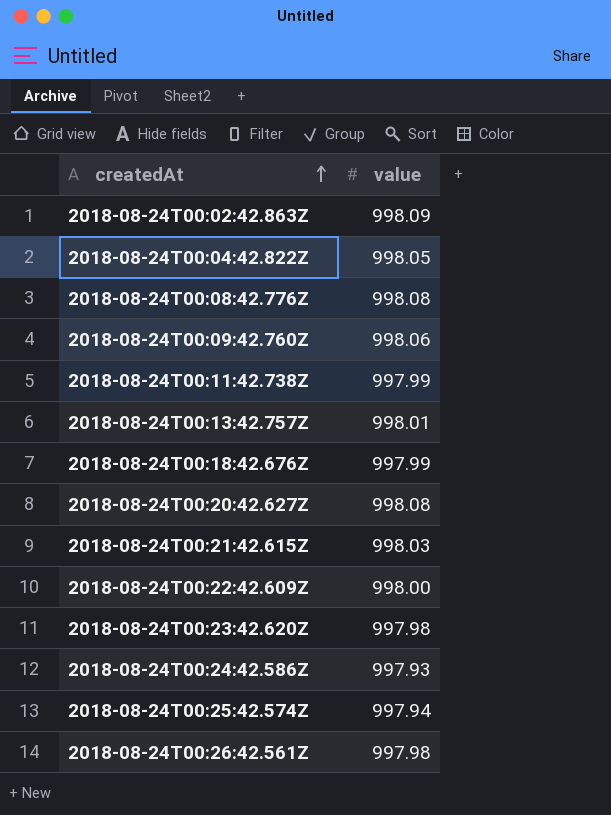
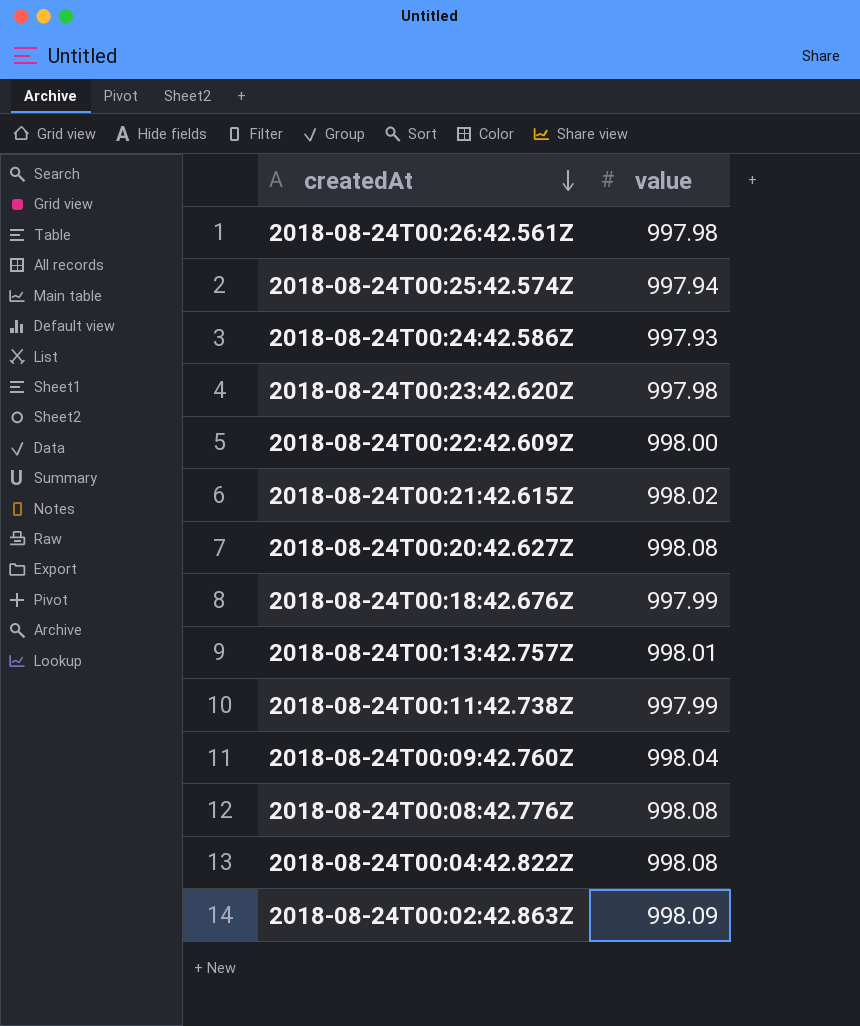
row order: createdAt ascending -> createdAt descending
2018-08-24T00:21:42.615Z | value: 998.03 -> 998.02
2018-08-24T00:09:42.760Z | value: 998.06 -> 998.04
2018-08-24T00:04:42.822Z | value: 998.05 -> 998.08

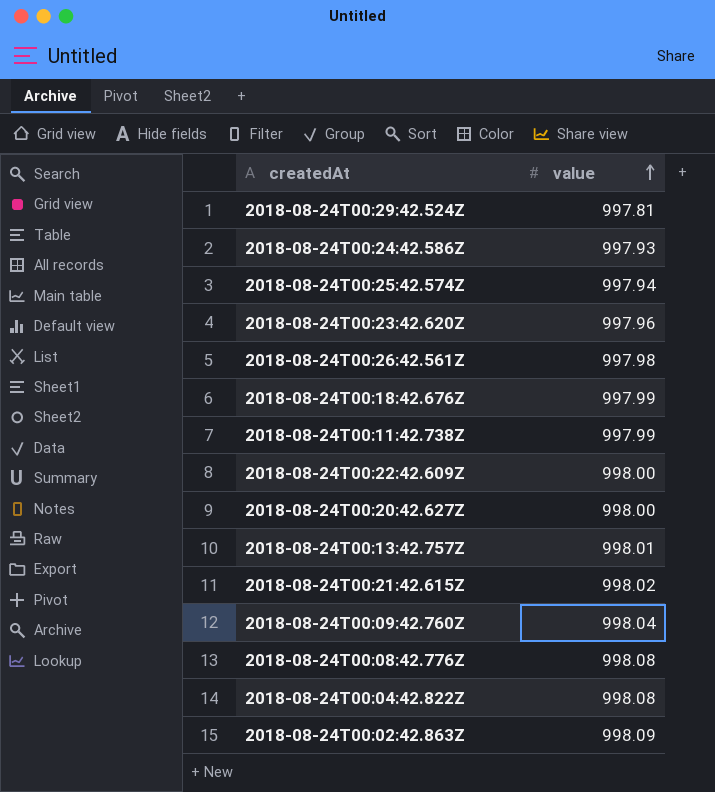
row order: createdAt descending -> value ascending
row 2018-08-24T00:29:42.524Z: none -> 997.81
2018-08-24T00:23:42.620Z | value: 997.98 -> 997.96
2018-08-24T00:20:42.627Z | value: 998.08 -> 998.00

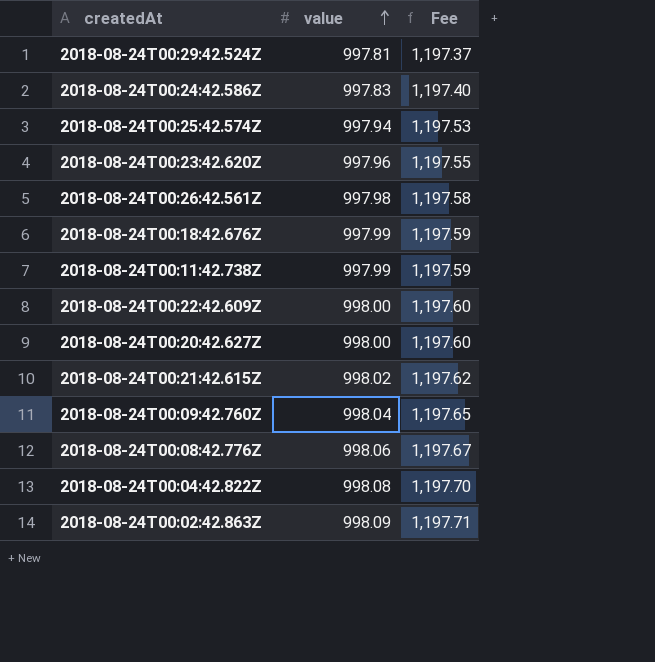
column Fee | formula: none -> [value] * 1.2
row 2018-08-24T00:13:42.757Z: 998.01 -> none
2018-08-24T00:24:42.586Z | value: 997.93 -> 997.83
2018-08-24T00:08:42.776Z | value: 998.08 -> 998.06

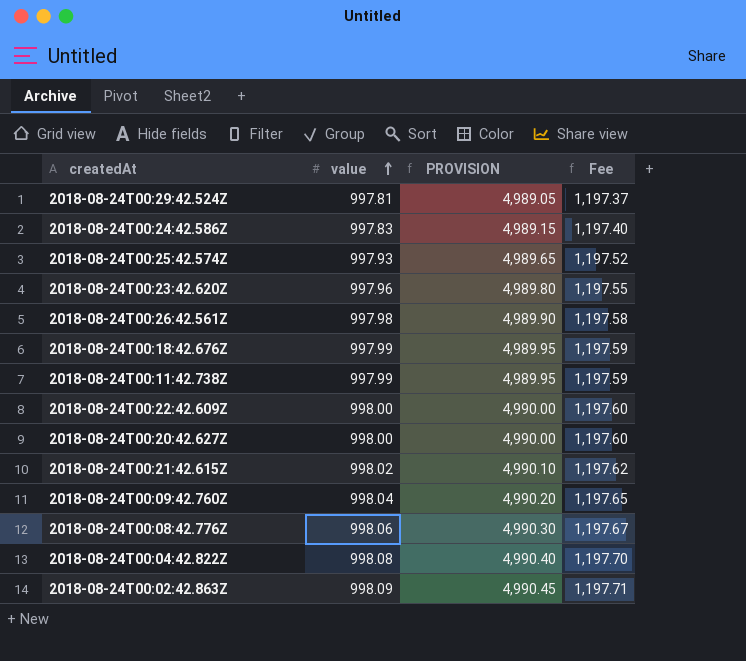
column PROVISION | formula: none -> [value] * 5
2018-08-24T00:25:42.574Z | value: 997.94 -> 997.93
2018-08-24T00:25:42.574Z | Fee: 1,197.53 -> 1,197.52

